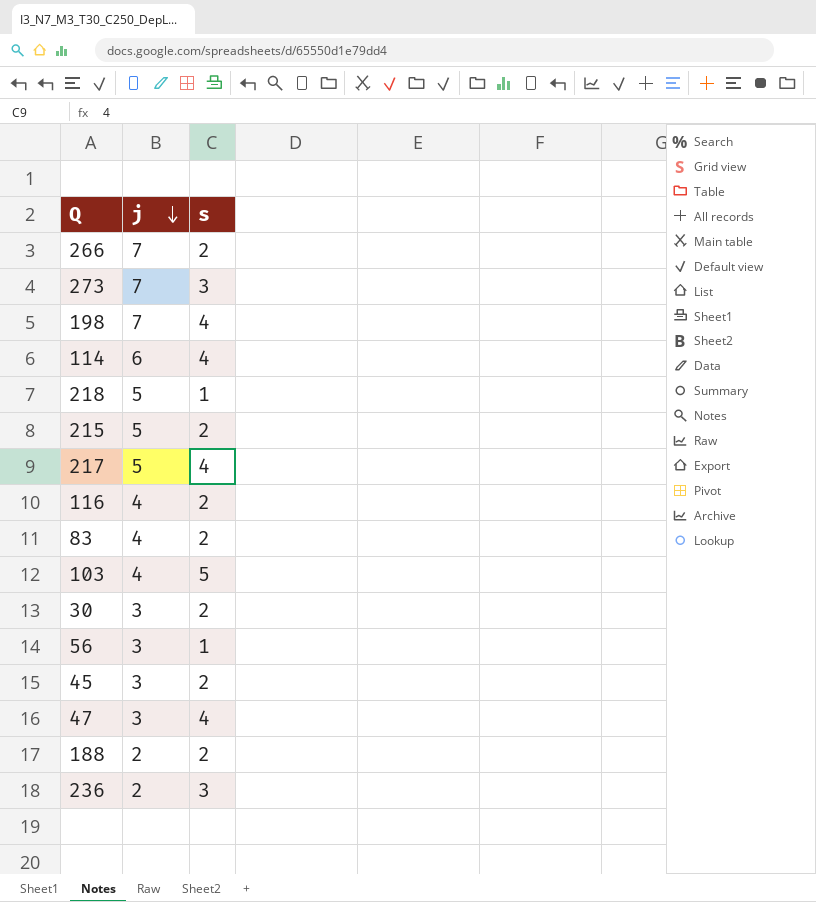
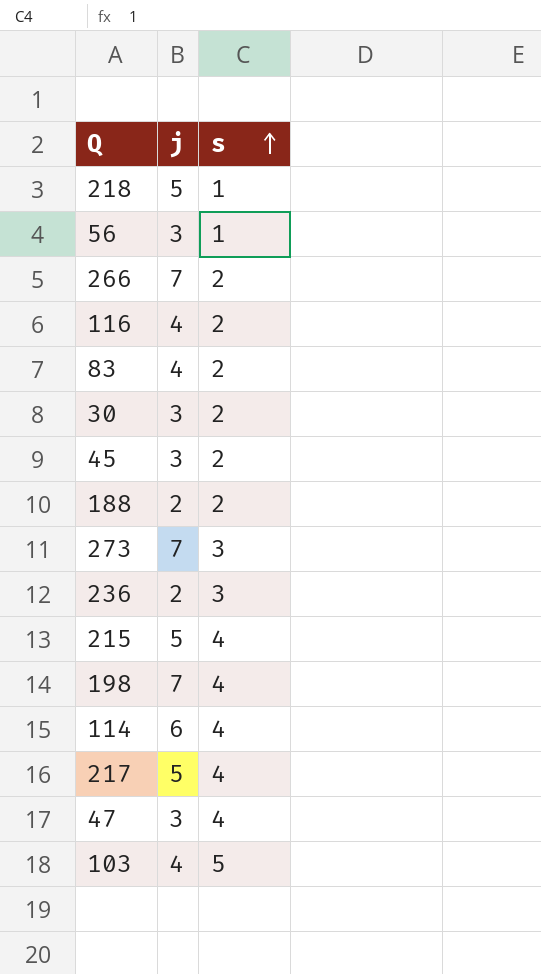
row order: j descending -> s ascending
215 | s: 2 -> 4

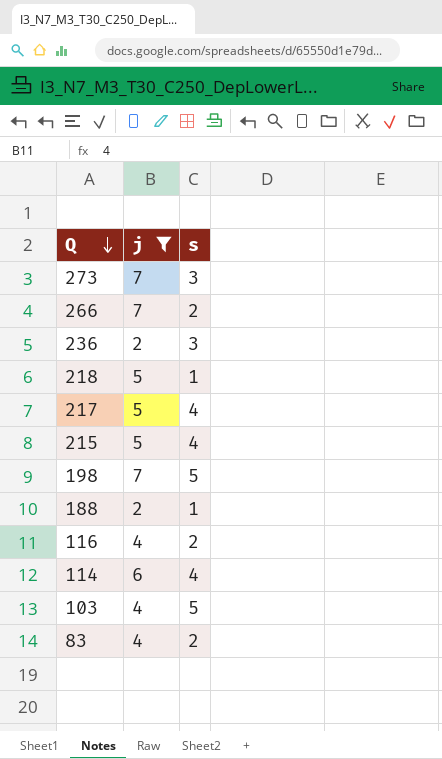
filter: none -> j != 3
row order: s ascending -> Q descending
198 | s: 4 -> 5
188 | s: 2 -> 1

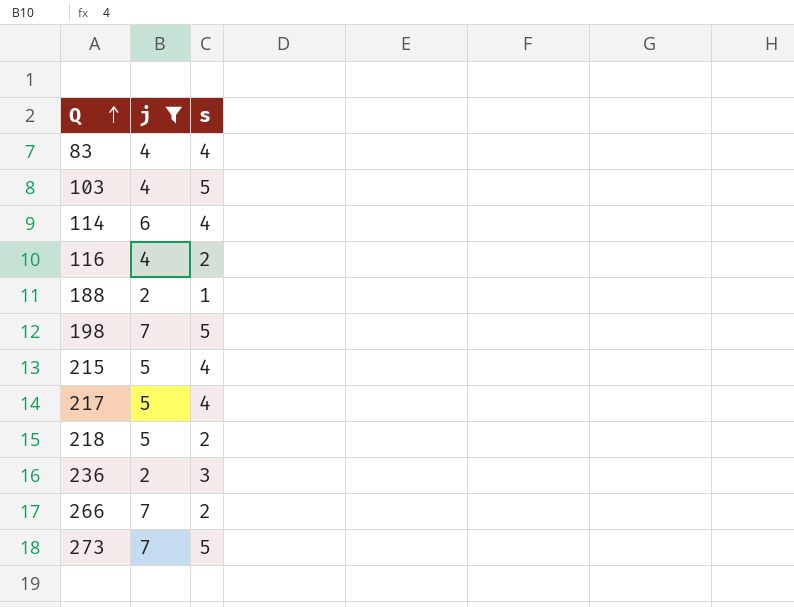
row order: Q descending -> Q ascending
83 | s: 2 -> 4
218 | s: 1 -> 2
273 | s: 3 -> 5

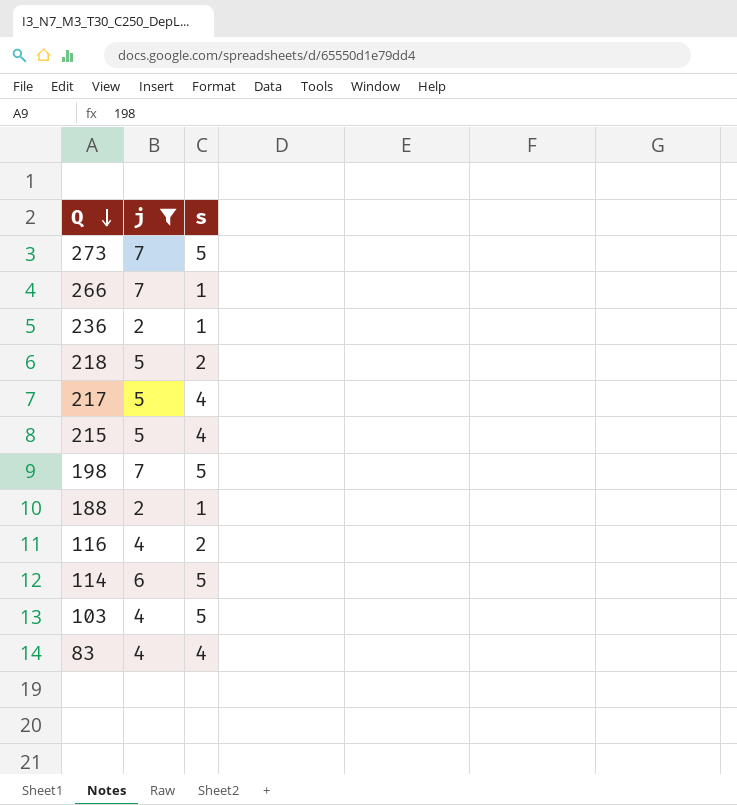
row order: Q ascending -> Q descending
266 | s: 2 -> 1
236 | s: 3 -> 1
114 | s: 4 -> 5

